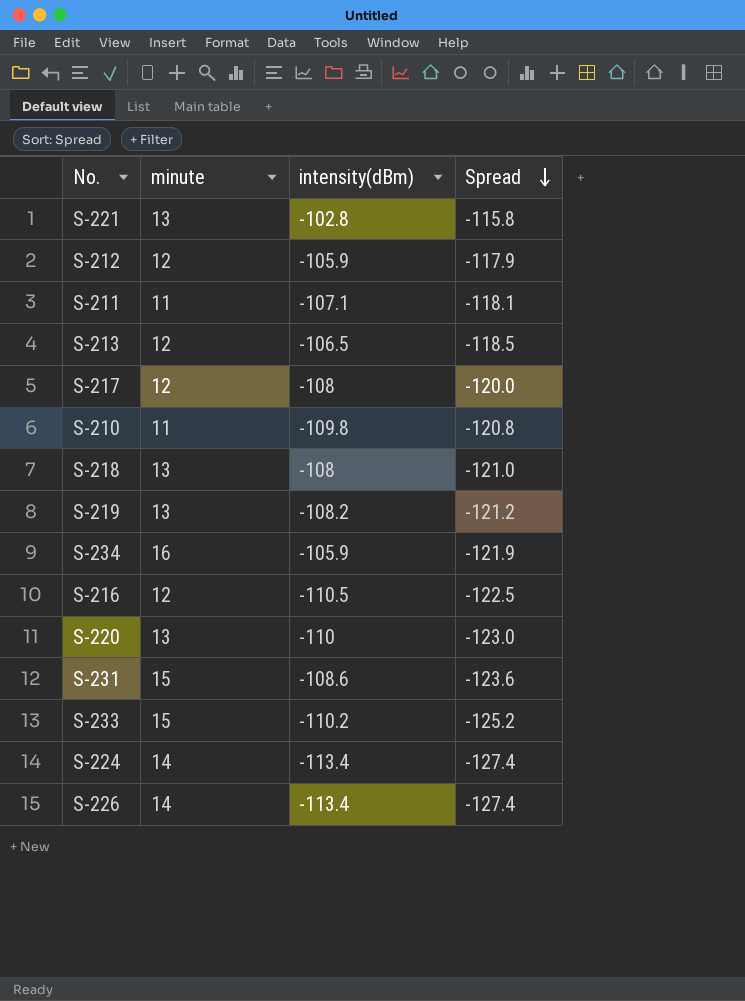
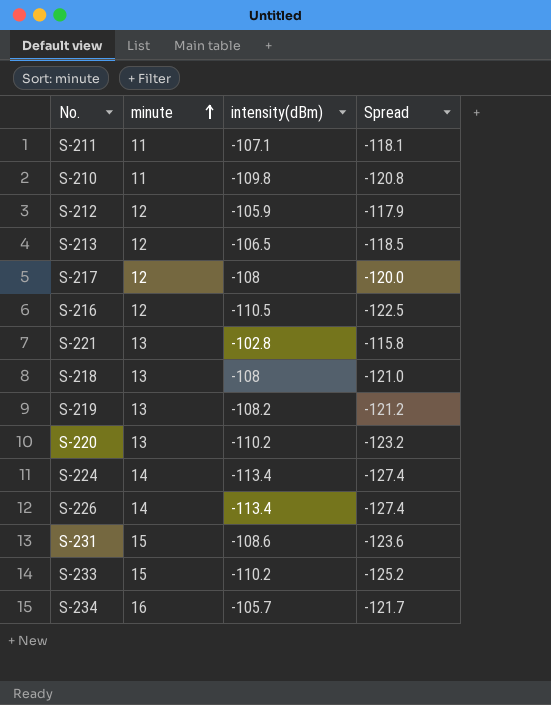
row order: Spread descending -> minute ascending
S-220 | intensity(dBm): -110 -> -110.2
S-220 | Spread: -123.0 -> -123.2
S-234 | intensity(dBm): -105.9 -> -105.7
S-234 | Spread: -121.9 -> -121.7

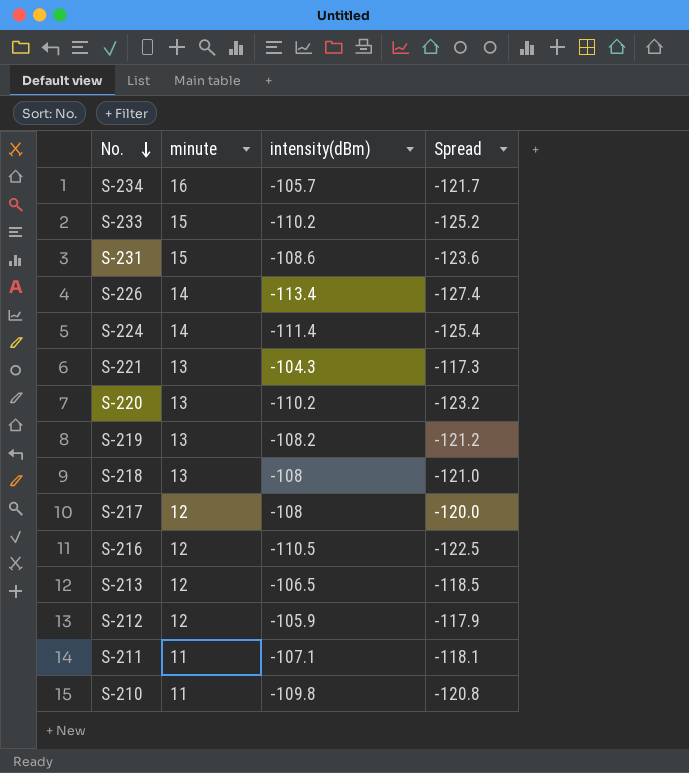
row order: minute ascending -> No. descending
S-224 | intensity(dBm): -113.4 -> -111.4
S-224 | Spread: -127.4 -> -125.4
S-221 | intensity(dBm): -102.8 -> -104.3
S-221 | Spread: -115.8 -> -117.3

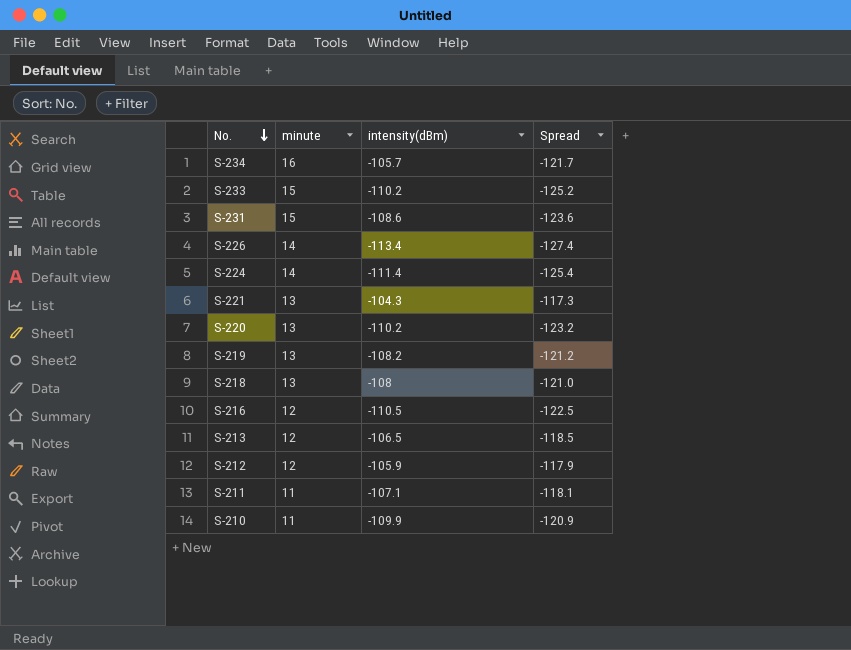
row S-217: 12 | -108 | -120.0 -> none
S-210 | intensity(dBm): -109.8 -> -109.9
S-210 | Spread: -120.8 -> -120.9

